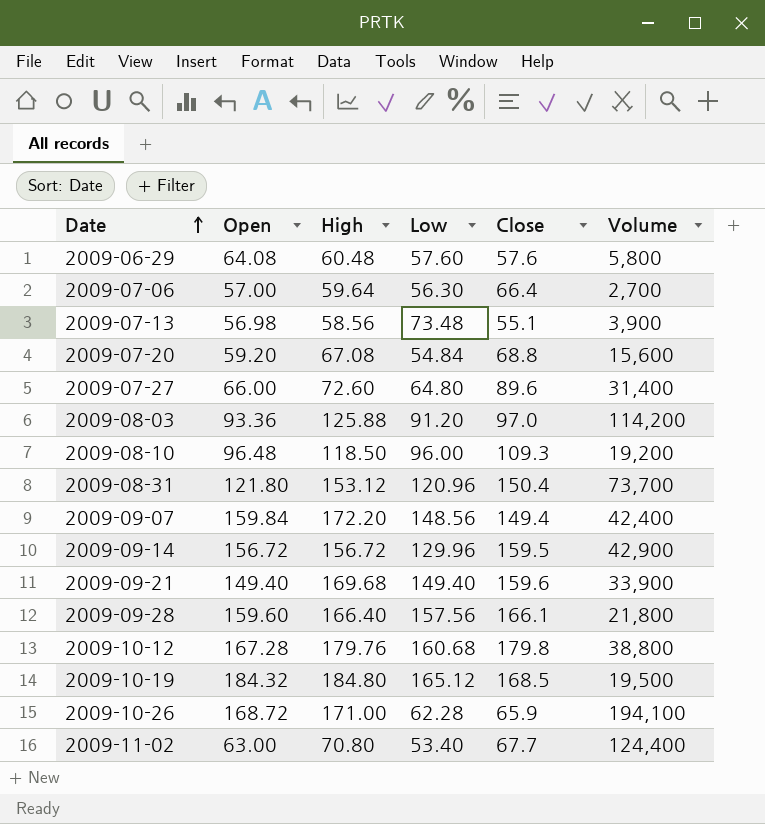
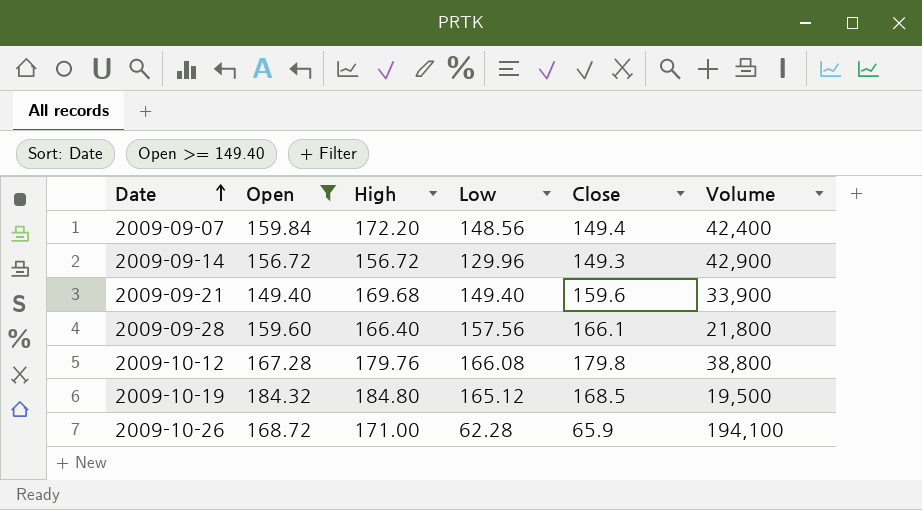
filter: none -> Open >= 149.40
2009-09-14 | Close: 159.5 -> 149.3
2009-10-12 | Low: 160.68 -> 166.08

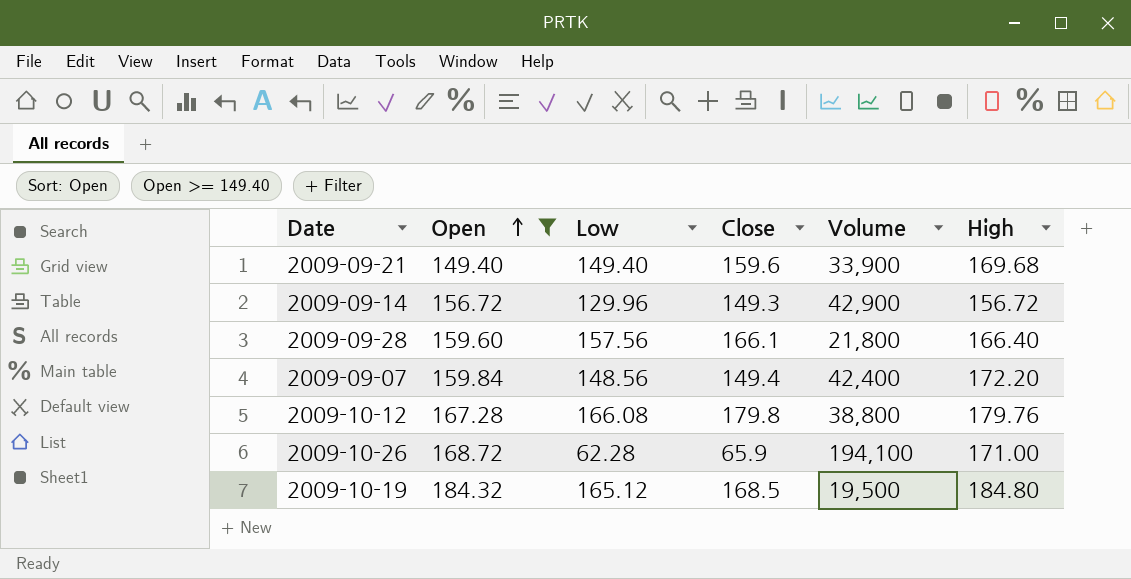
row order: Date ascending -> Open ascending
column High | position: 3 -> 6

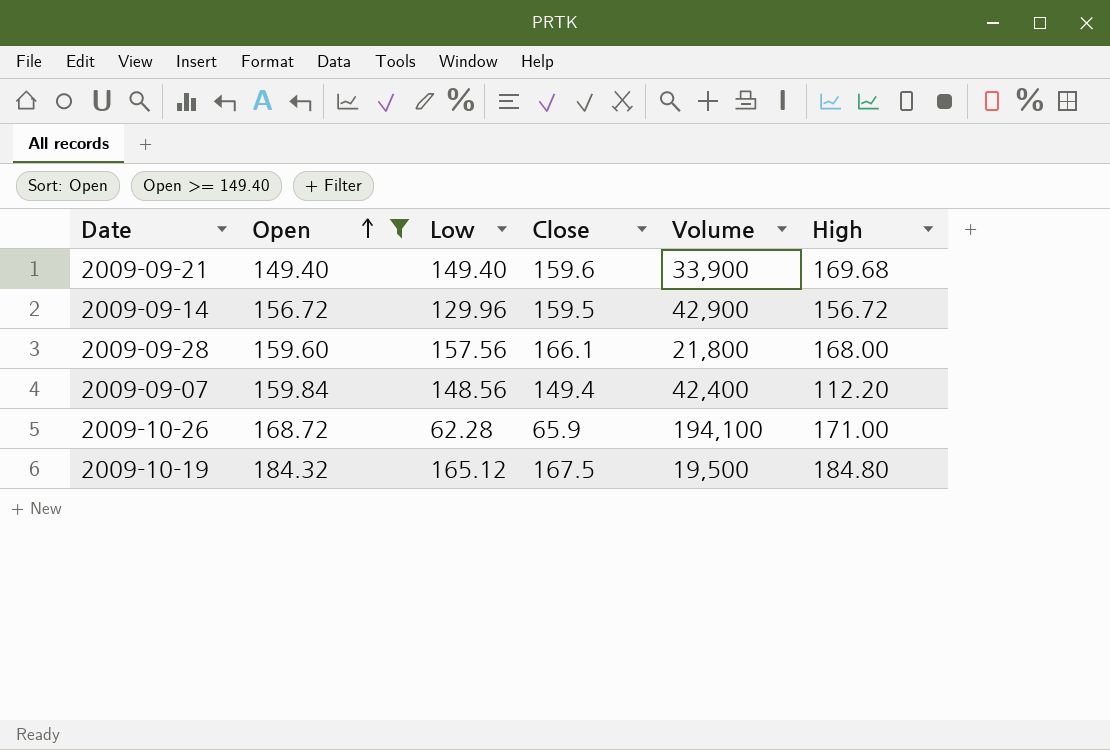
row 2009-10-12: 167.28 | 166.08 | 179.8 | 38,800 | 179.76 -> none
2009-09-14 | Close: 149.3 -> 159.5
2009-09-28 | High: 166.40 -> 168.00
2009-09-07 | High: 172.20 -> 112.20
2009-10-19 | Close: 168.5 -> 167.5

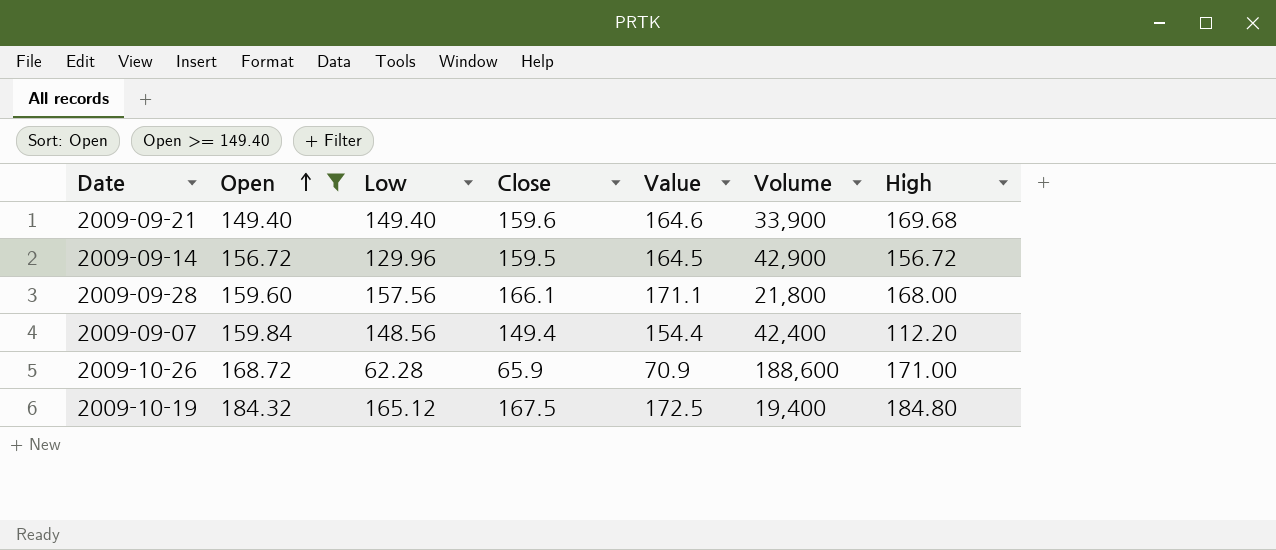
column Value | formula: none -> [Close] + 5
2009-10-26 | Volume: 194,100 -> 188,600
2009-10-19 | Volume: 19,500 -> 19,400

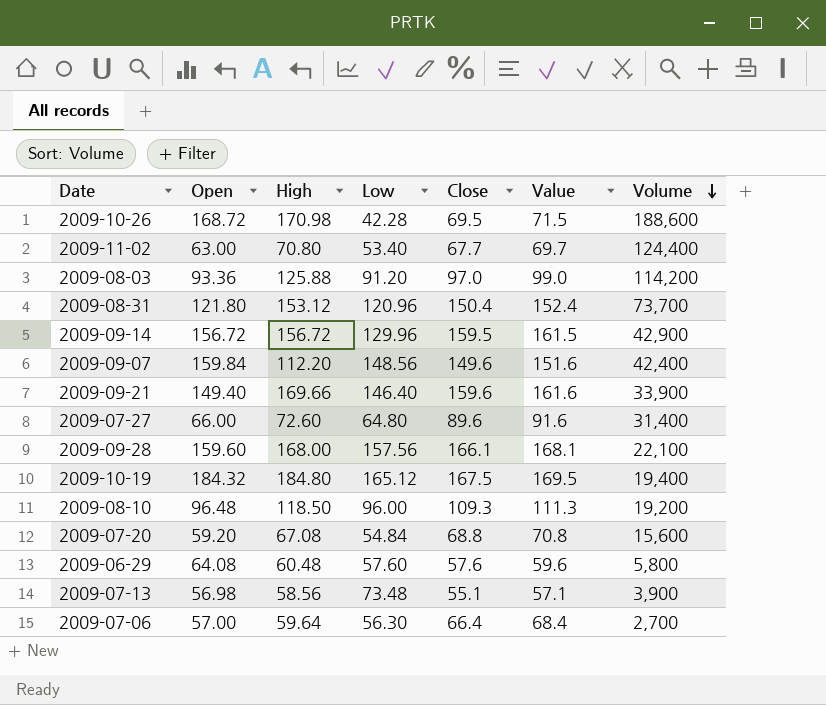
filter: Open >= 149.40 -> none
row order: Open ascending -> Volume descending
column High | position: 7 -> 3
column Value | formula: [Close] + 5 -> [Close] + 2
2009-10-26 | High: 171.00 -> 170.98
2009-10-26 | Low: 62.28 -> 42.28
2009-10-26 | Close: 65.9 -> 69.5
2009-09-07 | Close: 149.4 -> 149.6
2009-09-21 | High: 169.68 -> 169.66
2009-09-21 | Low: 149.40 -> 146.40
2009-09-28 | Volume: 21,800 -> 22,100

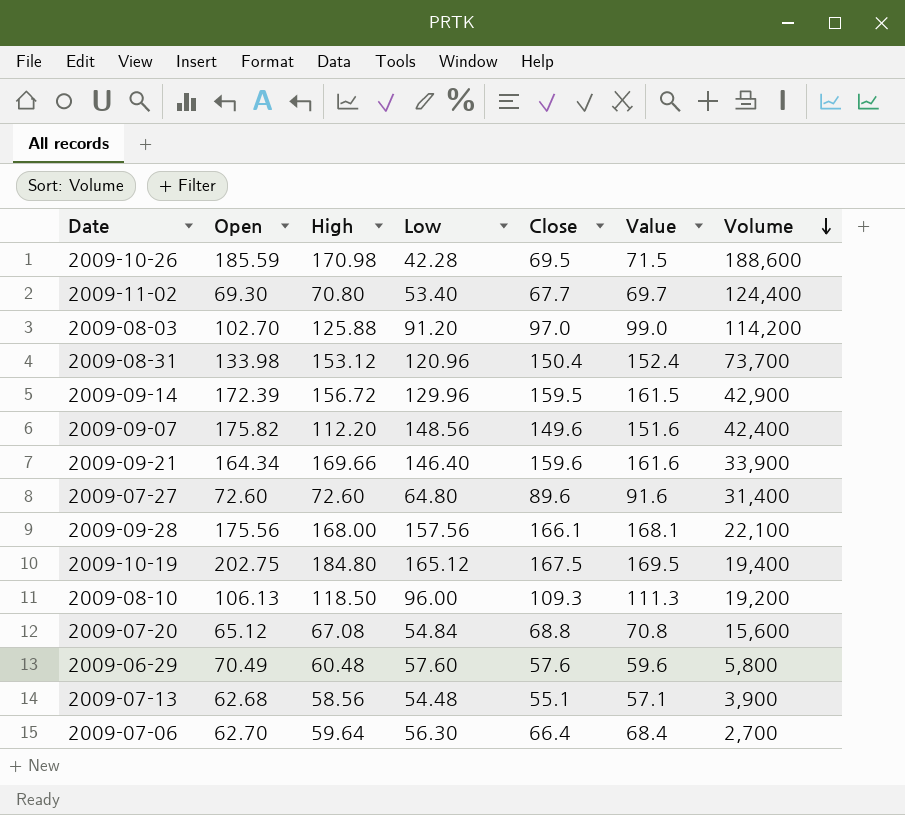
2009-10-26 | Open: 168.72 -> 185.59
2009-11-02 | Open: 63.00 -> 69.30
2009-08-03 | Open: 93.36 -> 102.70
2009-08-31 | Open: 121.80 -> 133.98
2009-09-14 | Open: 156.72 -> 172.39
2009-09-07 | Open: 159.84 -> 175.82
2009-09-21 | Open: 149.40 -> 164.34
2009-07-27 | Open: 66.00 -> 72.60
2009-09-28 | Open: 159.60 -> 175.56
2009-10-19 | Open: 184.32 -> 202.75
2009-08-10 | Open: 96.48 -> 106.13
2009-07-20 | Open: 59.20 -> 65.12
2009-06-29 | Open: 64.08 -> 70.49
2009-07-13 | Open: 56.98 -> 62.68
2009-07-13 | Low: 73.48 -> 54.48
2009-07-06 | Open: 57.00 -> 62.70

